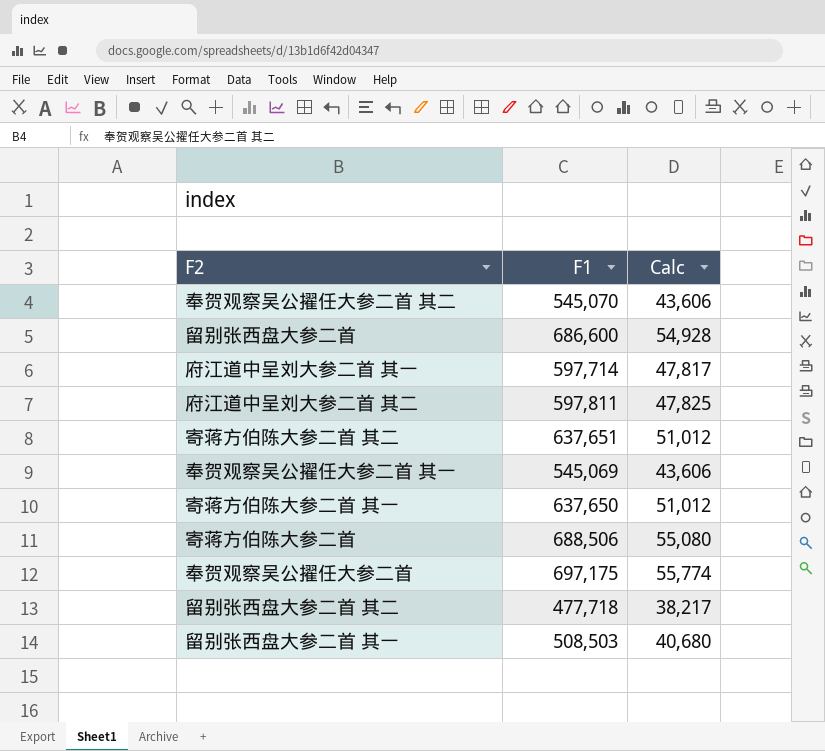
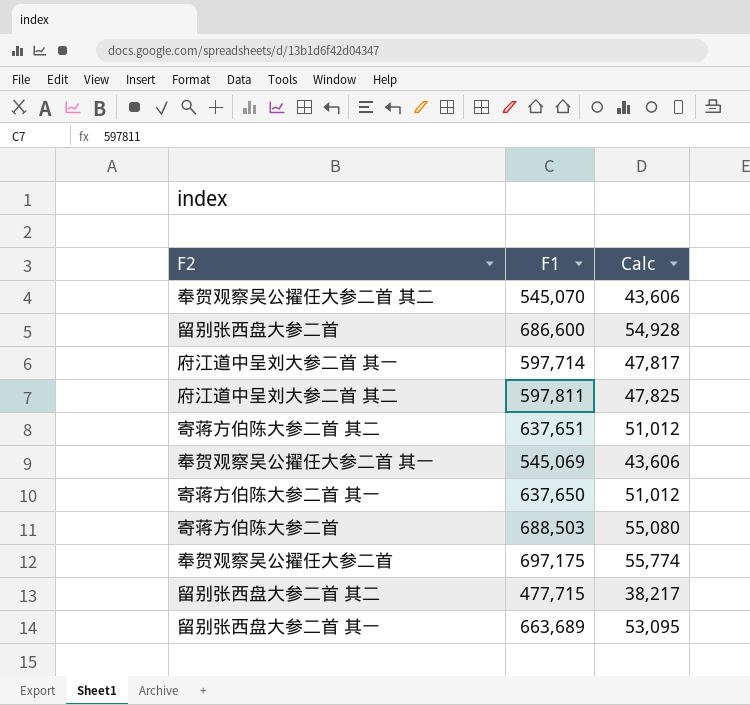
寄蒋方伯陈大参二首 | F1: 688,506 -> 688,503
留别张西盘大参二首 其二 | F1: 477,718 -> 477,715
留别张西盘大参二首 其一 | F1: 508,503 -> 663,689
留别张西盘大参二首 其一 | Calc: 40,680 -> 53,095

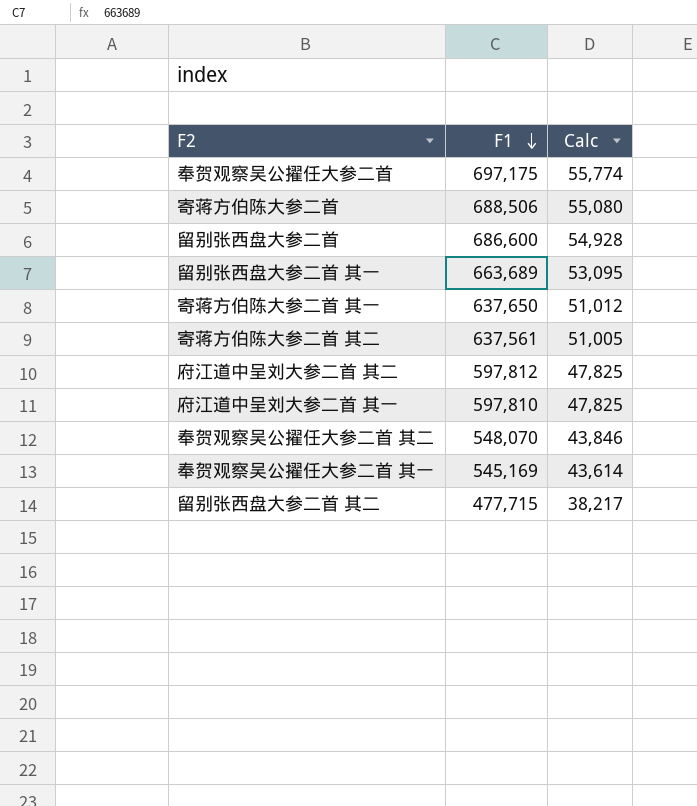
row order: none -> F1 descending
寄蒋方伯陈大参二首 | F1: 688,503 -> 688,506
寄蒋方伯陈大参二首 其二 | F1: 637,651 -> 637,561
寄蒋方伯陈大参二首 其二 | Calc: 51,012 -> 51,005
府江道中呈刘大参二首 其二 | F1: 597,811 -> 597,812
府江道中呈刘大参二首 其一 | F1: 597,714 -> 597,810
府江道中呈刘大参二首 其一 | Calc: 47,817 -> 47,825
奉贺观察吴公擢任大参二首 其二 | F1: 545,070 -> 548,070
奉贺观察吴公擢任大参二首 其二 | Calc: 43,606 -> 43,846
奉贺观察吴公擢任大参二首 其一 | F1: 545,069 -> 545,169
奉贺观察吴公擢任大参二首 其一 | Calc: 43,606 -> 43,614

